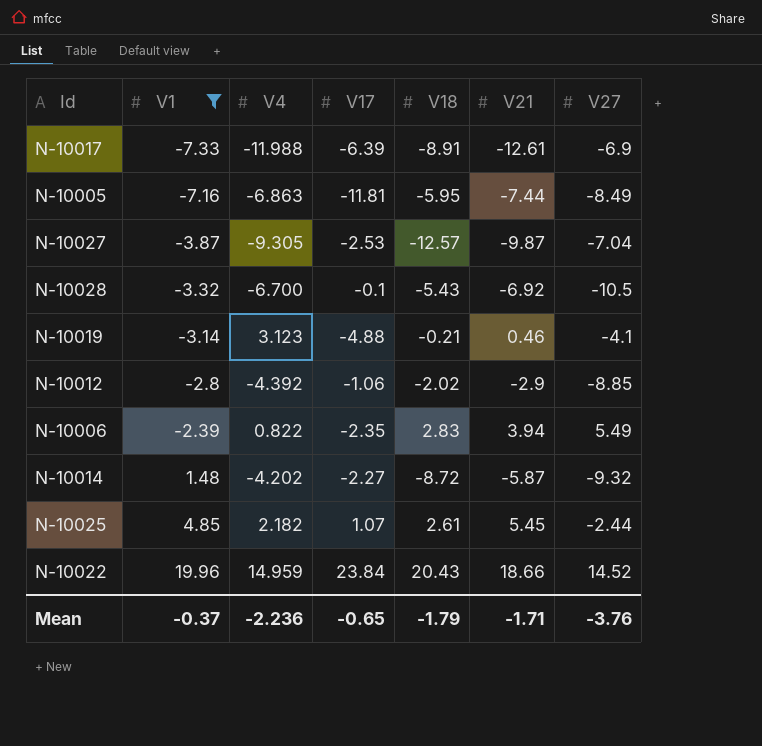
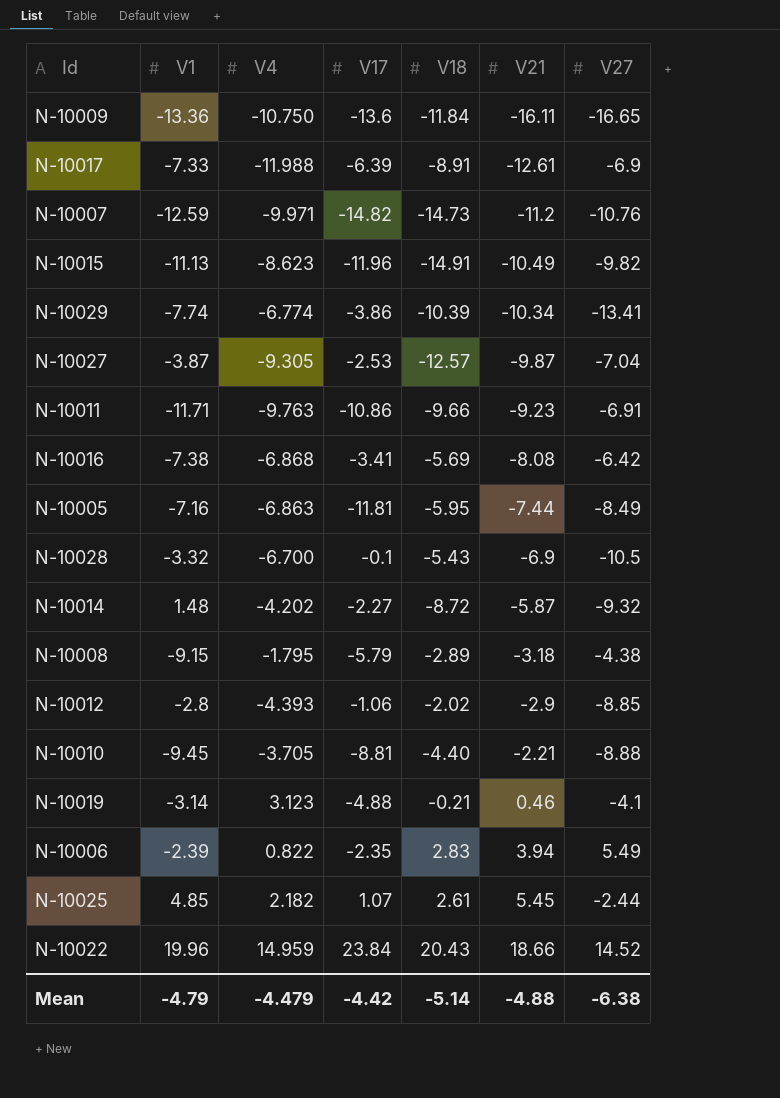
filter: V1 >= -7.33 -> none
row order: V1 ascending -> V21 ascending
N-10028 | V21: -6.92 -> -6.9
N-10012 | V4: -4.392 -> -4.393
Mean | V1: -0.37 -> -4.79
Mean | V4: -2.236 -> -4.479
Mean | V17: -0.65 -> -4.42
Mean | V18: -1.79 -> -5.14
Mean | V21: -1.71 -> -4.88
Mean | V27: -3.76 -> -6.38

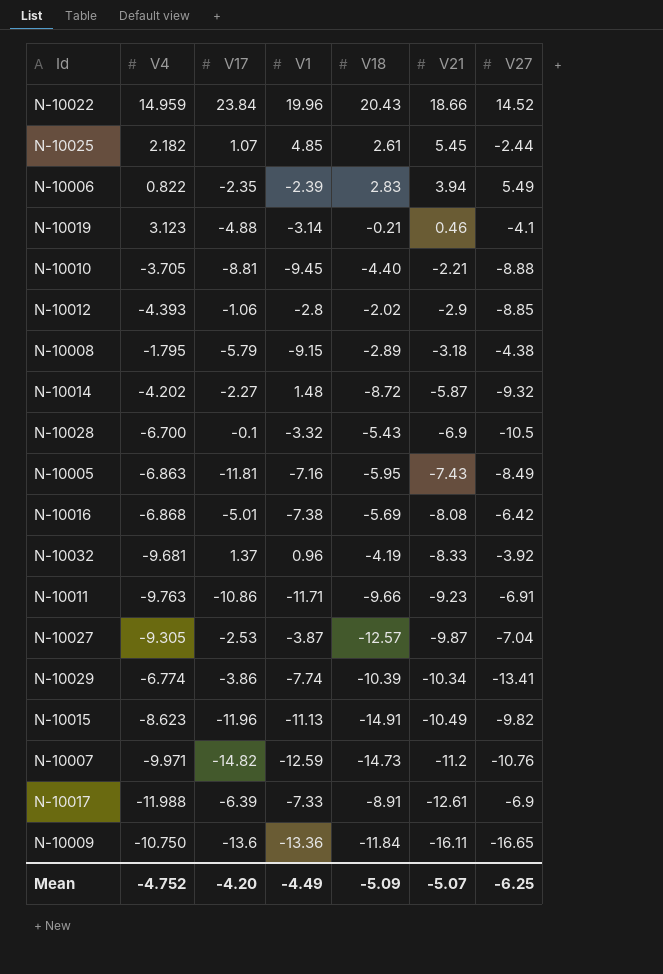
row order: V21 ascending -> V21 descending
column V1 | position: 2 -> 4
N-10005 | V21: -7.44 -> -7.43
N-10016 | V17: -3.41 -> -5.01
row N-10032: none -> -9.681 | 1.37 | 0.96 | -4.19 | -8.33 | -3.92
Mean | V4: -4.479 -> -4.752
Mean | V17: -4.42 -> -4.20
Mean | V1: -4.79 -> -4.49
Mean | V18: -5.14 -> -5.09
Mean | V21: -4.88 -> -5.07
Mean | V27: -6.38 -> -6.25

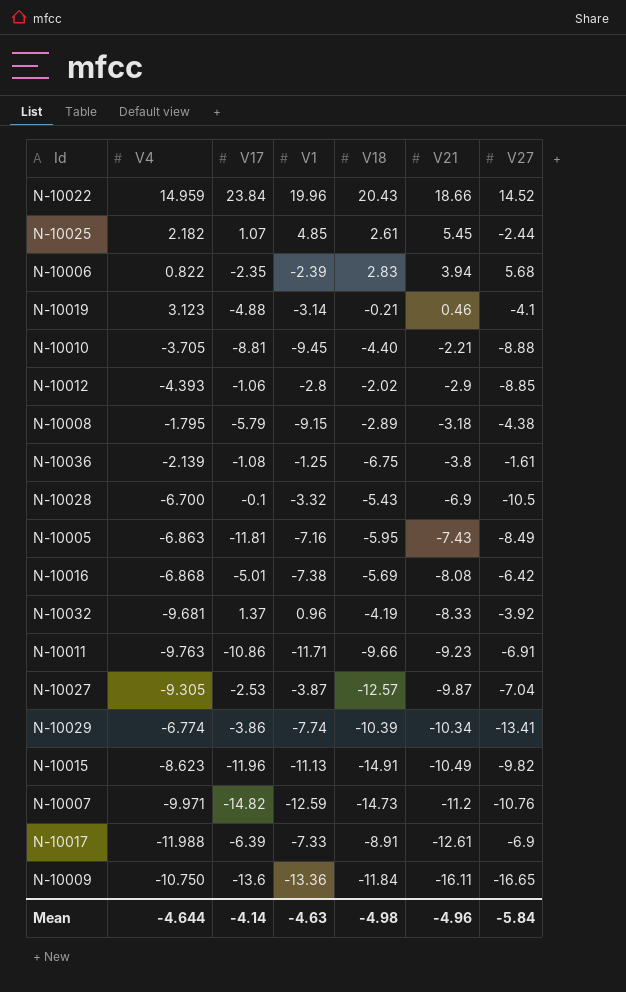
row N-10014: -4.202 | -2.27 | 1.48 | -8.72 | -5.87 | -9.32 -> none
N-10006 | V27: 5.49 -> 5.68
row N-10036: none -> -2.139 | -1.08 | -1.25 | -6.75 | -3.8 | -1.61
Mean | V4: -4.752 -> -4.644
Mean | V17: -4.20 -> -4.14
Mean | V1: -4.49 -> -4.63
Mean | V18: -5.09 -> -4.98
Mean | V21: -5.07 -> -4.96
Mean | V27: -6.25 -> -5.84

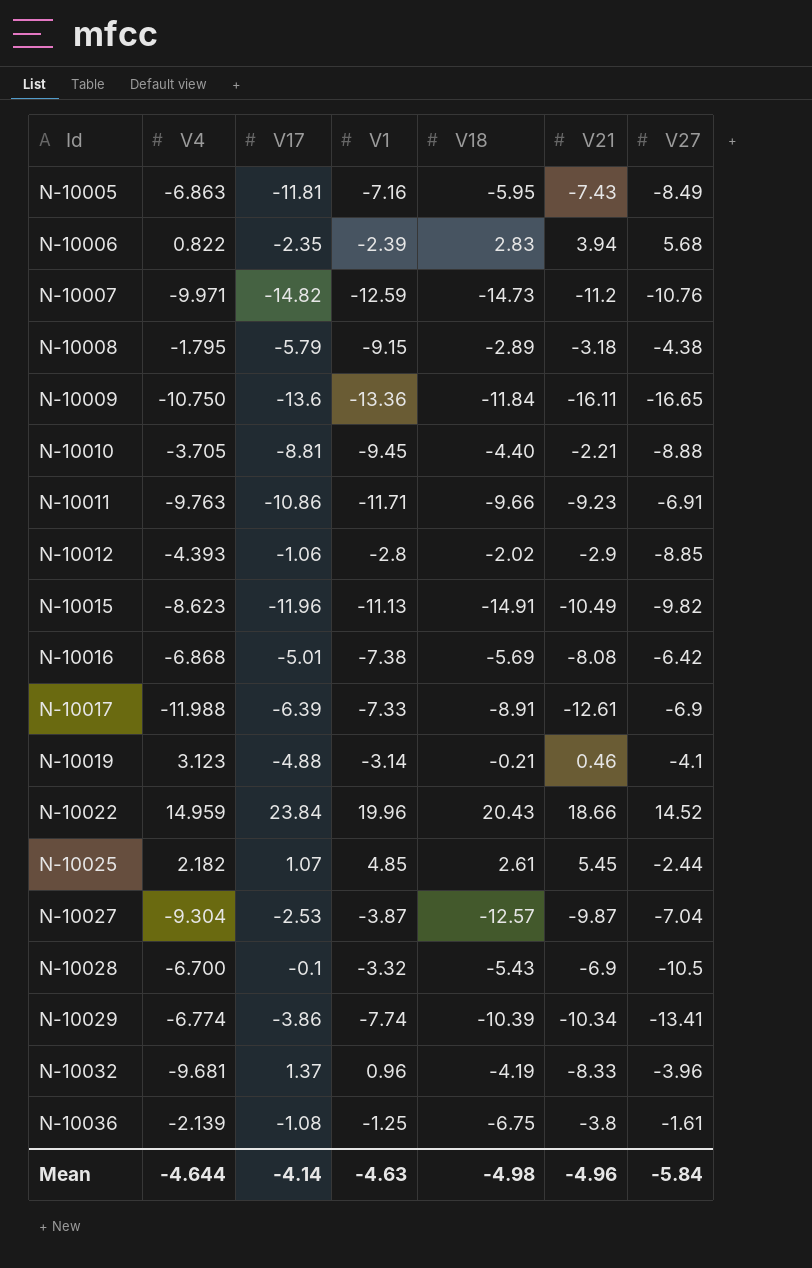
row order: V21 descending -> Id ascending
N-10027 | V4: -9.305 -> -9.304
N-10032 | V27: -3.92 -> -3.96

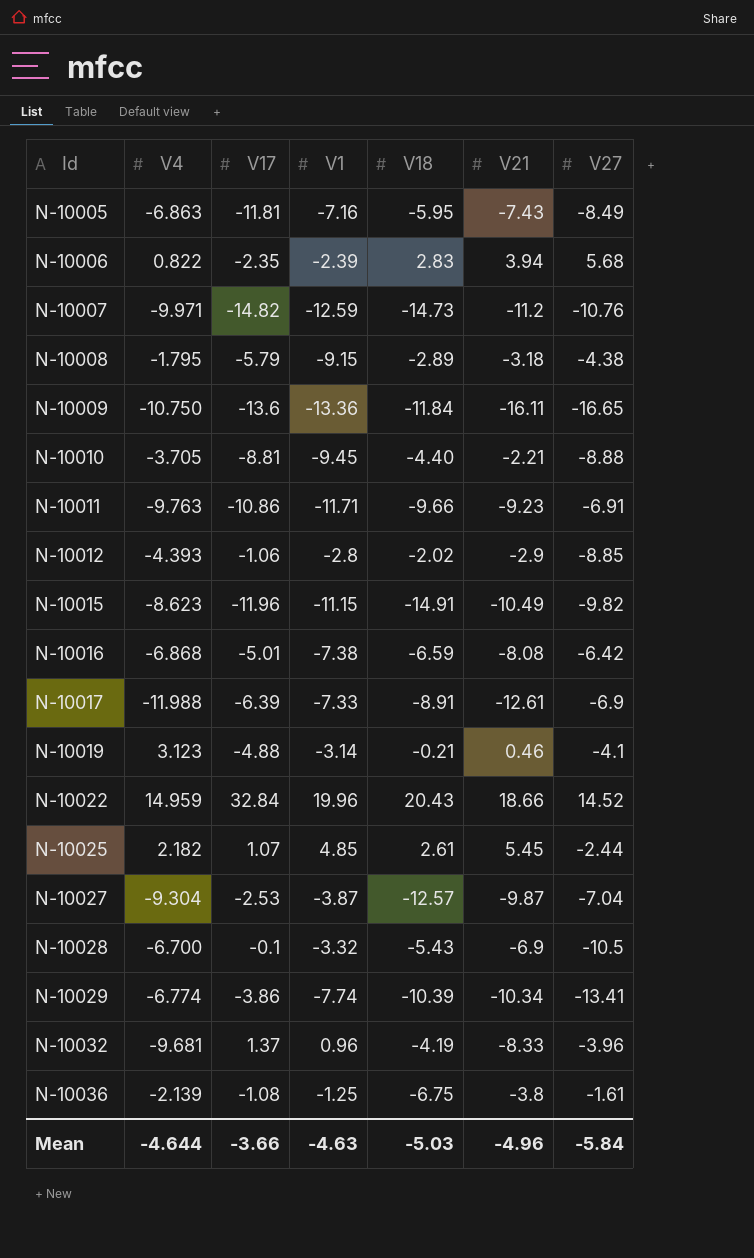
N-10015 | V1: -11.13 -> -11.15
N-10016 | V18: -5.69 -> -6.59
N-10022 | V17: 23.84 -> 32.84
Mean | V17: -4.14 -> -3.66
Mean | V18: -4.98 -> -5.03

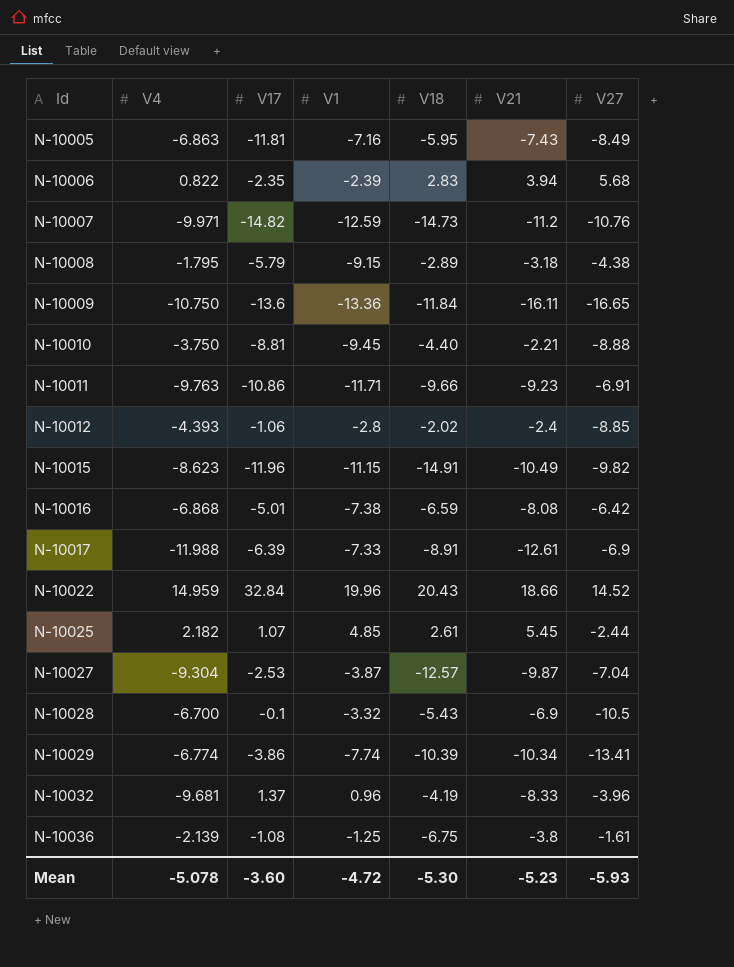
row N-10019: 3.123 | -4.88 | -3.14 | -0.21 | 0.46 | -4.1 -> none
N-10010 | V4: -3.705 -> -3.750
N-10012 | V21: -2.9 -> -2.4
Mean | V4: -4.644 -> -5.078
Mean | V17: -3.66 -> -3.60
Mean | V1: -4.63 -> -4.72
Mean | V18: -5.03 -> -5.30
Mean | V21: -4.96 -> -5.23
Mean | V27: -5.84 -> -5.93

